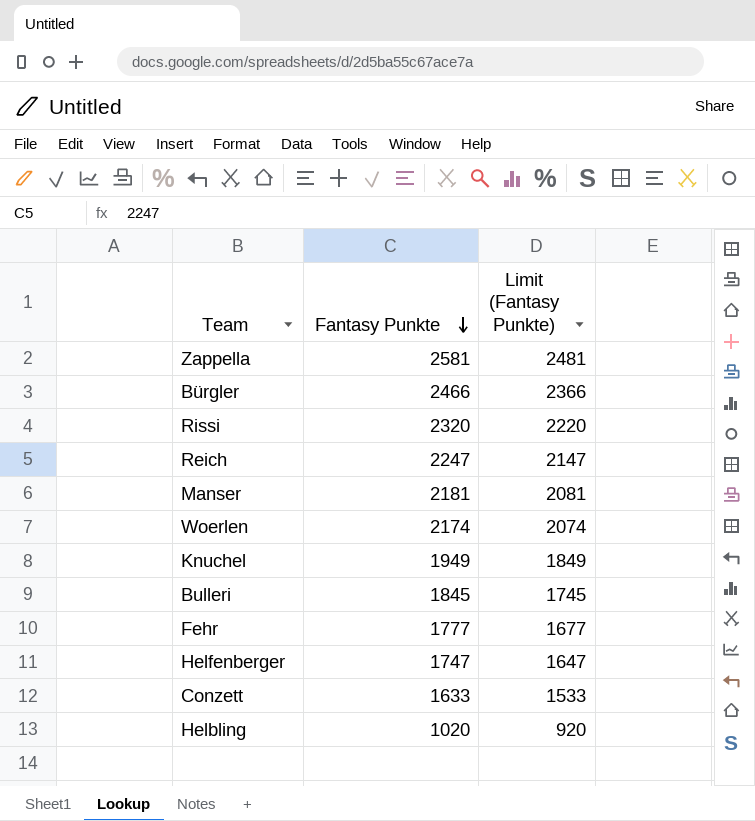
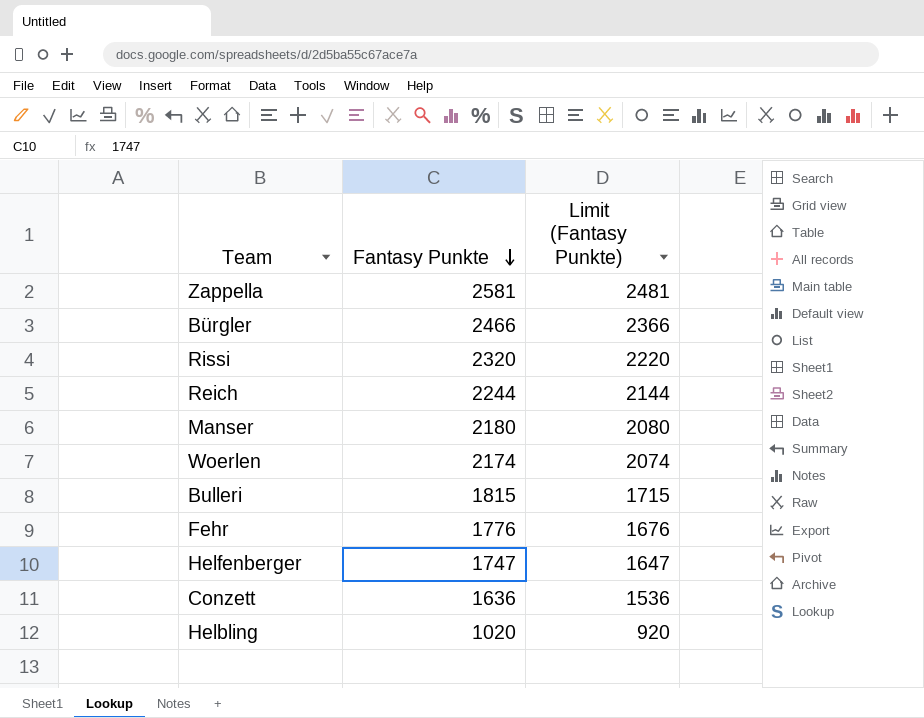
row Knuchel: 1949 | 1849 -> none
Reich | Fantasy Punkte: 2247 -> 2244
Reich | Limit (Fantasy Punkte): 2147 -> 2144
Manser | Fantasy Punkte: 2181 -> 2180
Manser | Limit (Fantasy Punkte): 2081 -> 2080
Bulleri | Fantasy Punkte: 1845 -> 1815
Bulleri | Limit (Fantasy Punkte): 1745 -> 1715
Fehr | Fantasy Punkte: 1777 -> 1776
Fehr | Limit (Fantasy Punkte): 1677 -> 1676
Conzett | Fantasy Punkte: 1633 -> 1636
Conzett | Limit (Fantasy Punkte): 1533 -> 1536

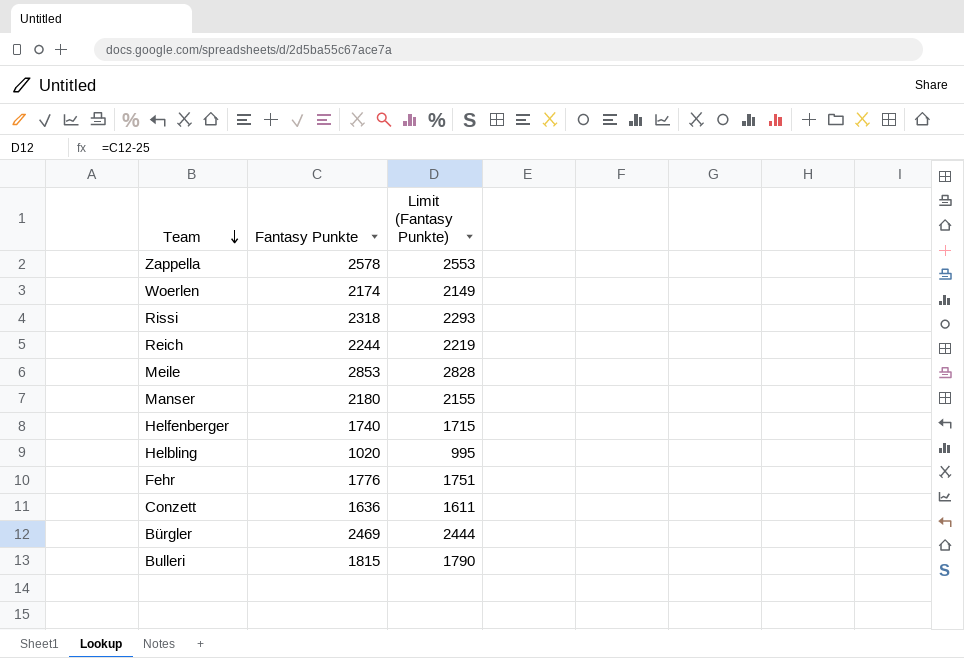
row order: Fantasy Punkte descending -> Team descending
column Limit (Fantasy Punkte) | formula: [Fantasy Punkte] - 100 -> [Fantasy Punkte] - 25
Zappella | Fantasy Punkte: 2581 -> 2578
Rissi | Fantasy Punkte: 2320 -> 2318
row Meile: none -> 2853 | 2828
Helfenberger | Fantasy Punkte: 1747 -> 1740
Bürgler | Fantasy Punkte: 2466 -> 2469

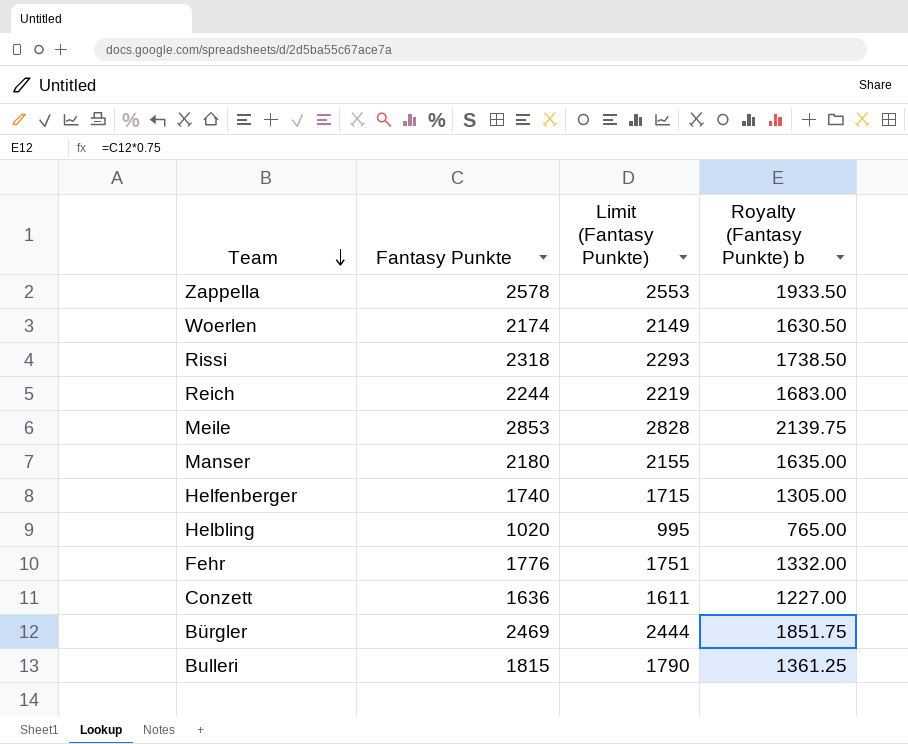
column Royalty (Fantasy Punkte) b | formula: none -> [Fantasy Punkte] * 0.75

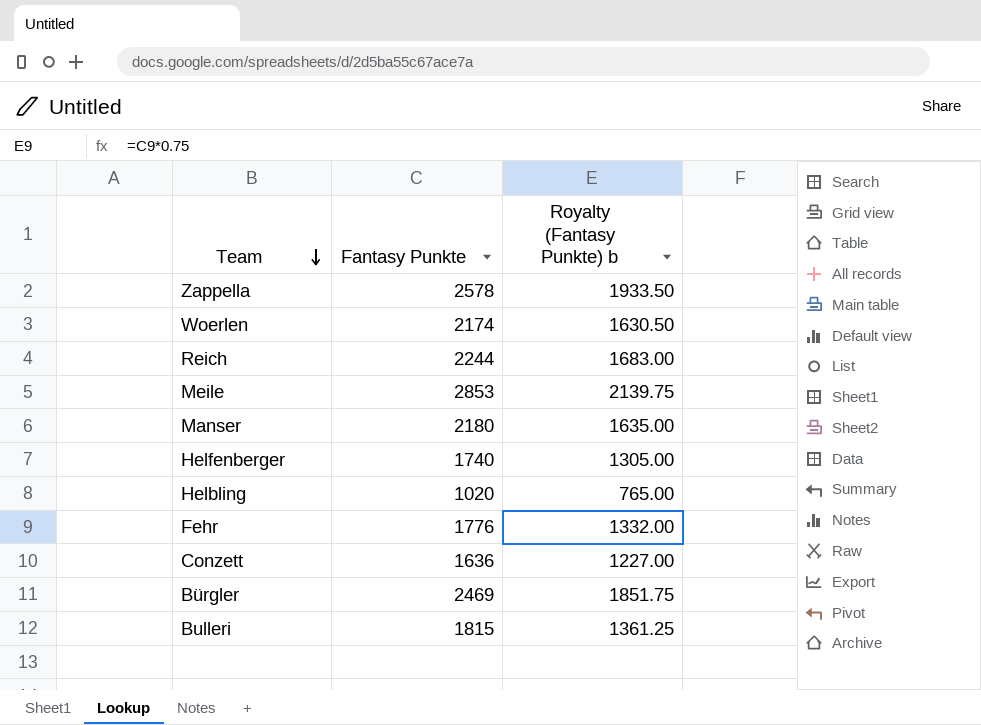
column Limit (Fantasy Punkte) | formula: [Fantasy Punkte] - 25 -> none
row Rissi: 2318 | 2293 | 1738.50 -> none

